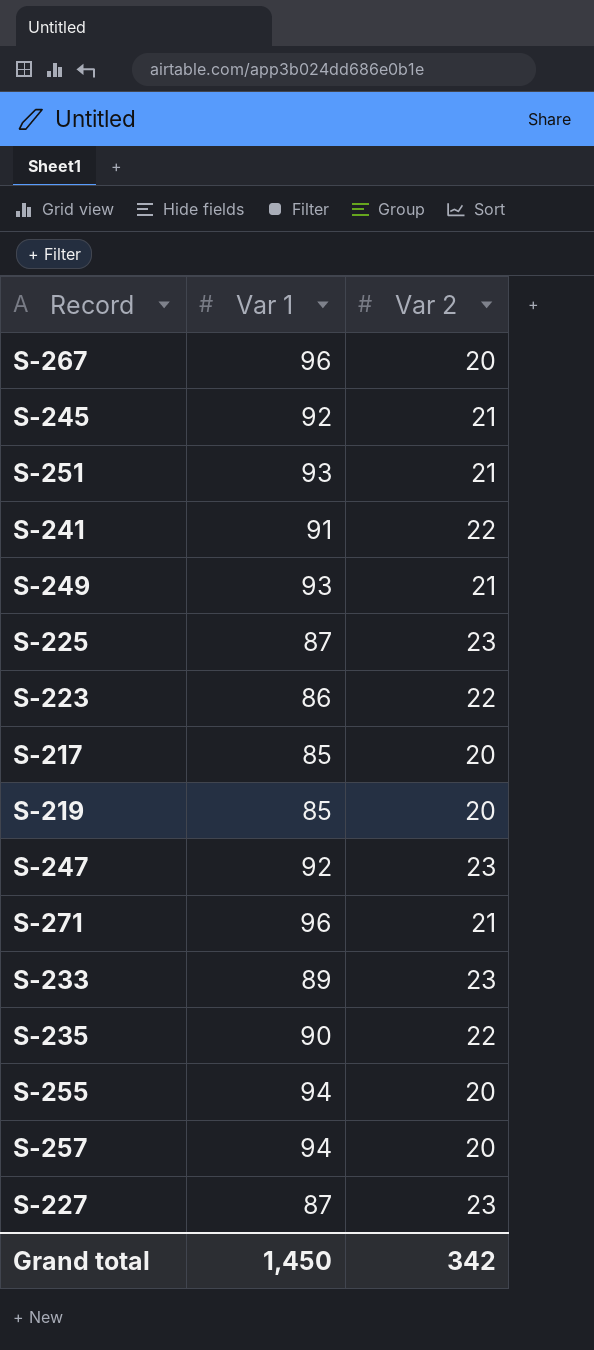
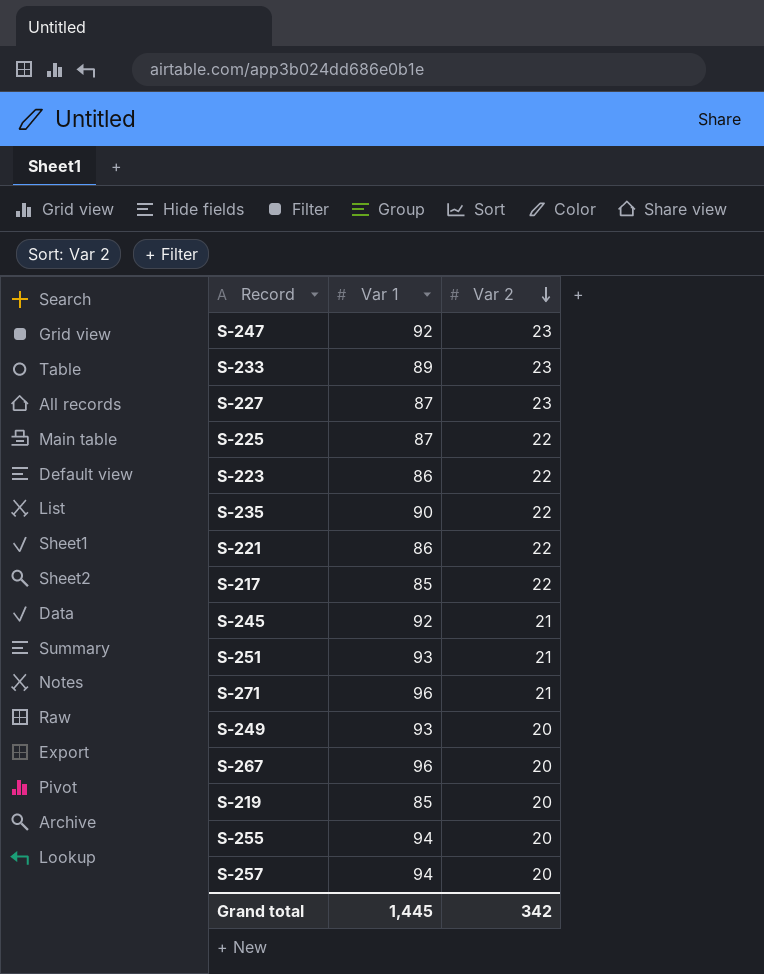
row order: none -> Var 2 descending
row S-241: 91 | 22 -> none
S-225 | Var 2: 23 -> 22
row S-221: none -> 86 | 22
S-217 | Var 2: 20 -> 22
S-249 | Var 2: 21 -> 20
Grand total | Var 1: 1,450 -> 1,445

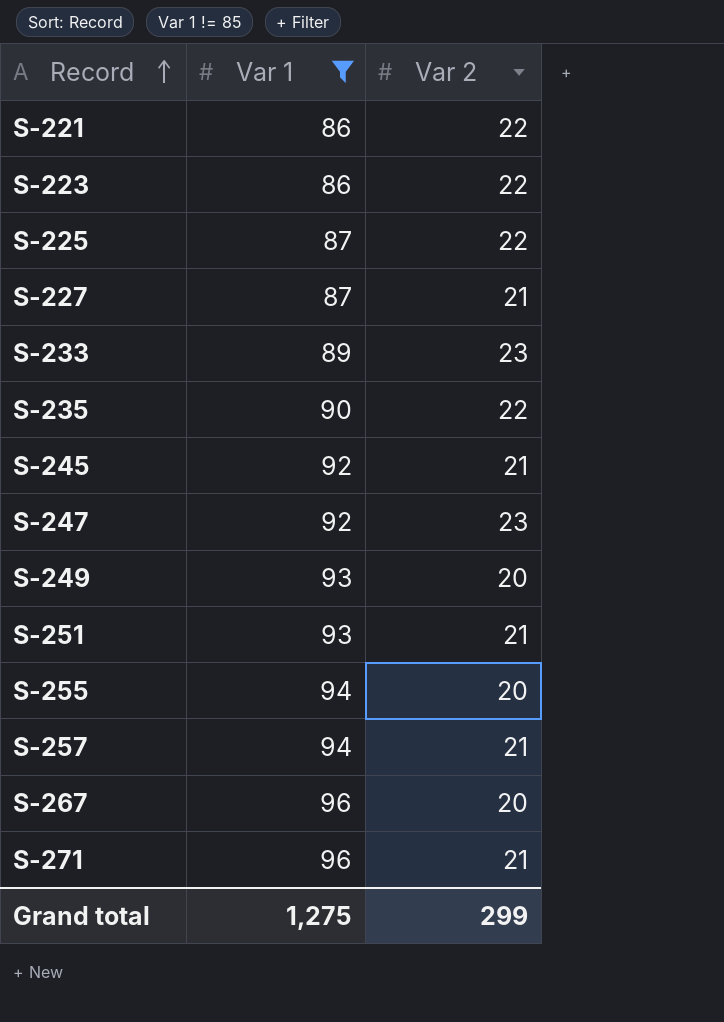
filter: none -> Var 1 != 85
row order: Var 2 descending -> Record ascending
S-227 | Var 2: 23 -> 21
S-257 | Var 2: 20 -> 21
Grand total | Var 1: 1,445 -> 1,275
Grand total | Var 2: 342 -> 299

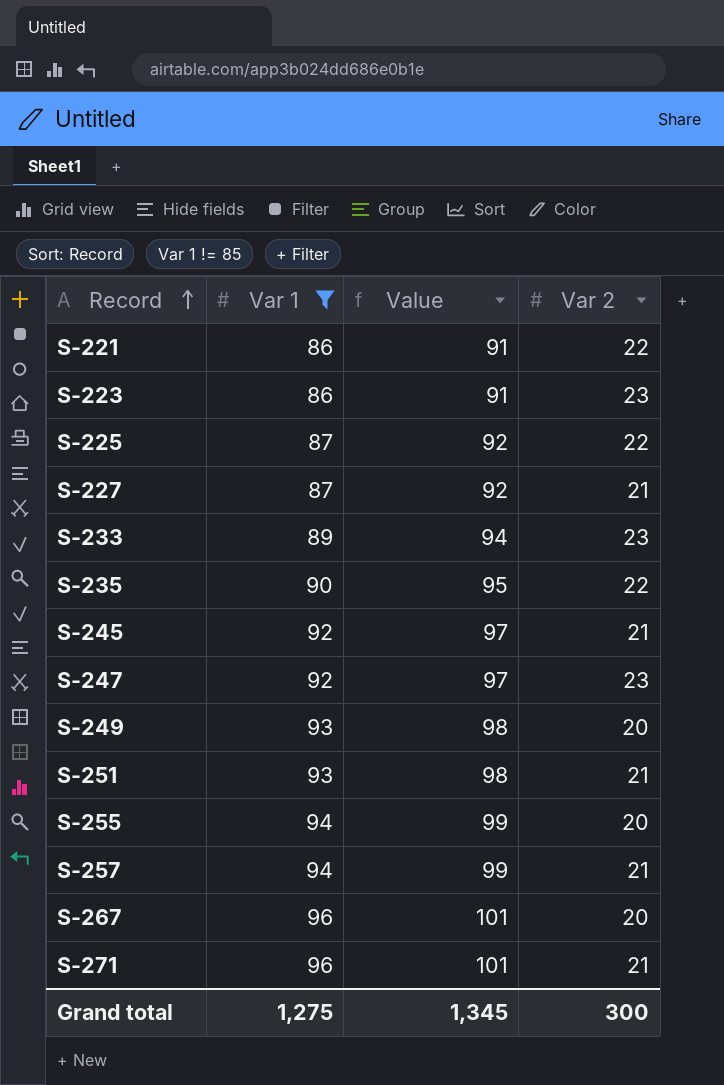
column Value | formula: none -> [Var 1] + 5
S-223 | Var 2: 22 -> 23
Grand total | Var 2: 299 -> 300

